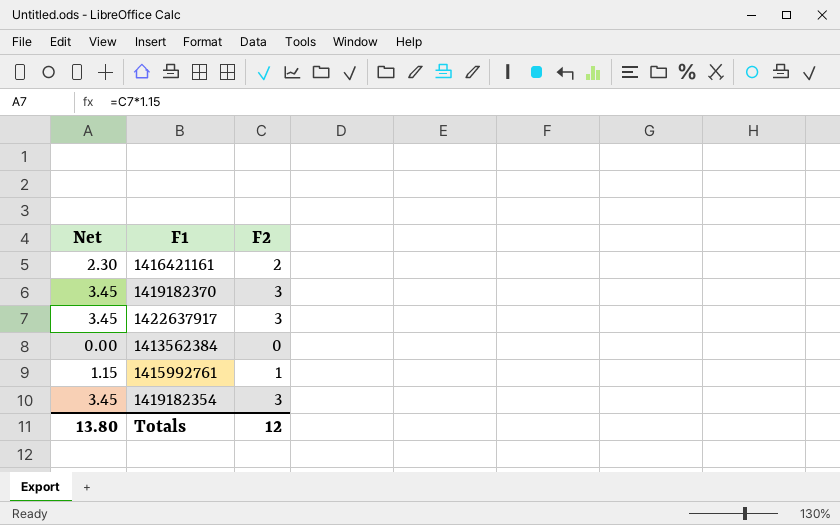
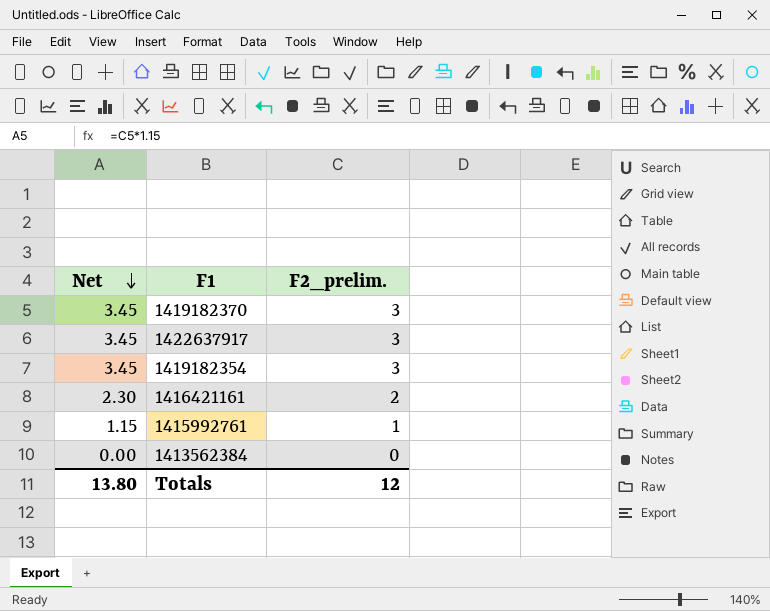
row order: none -> Net descending
column name: F2 -> F2_prelim.

